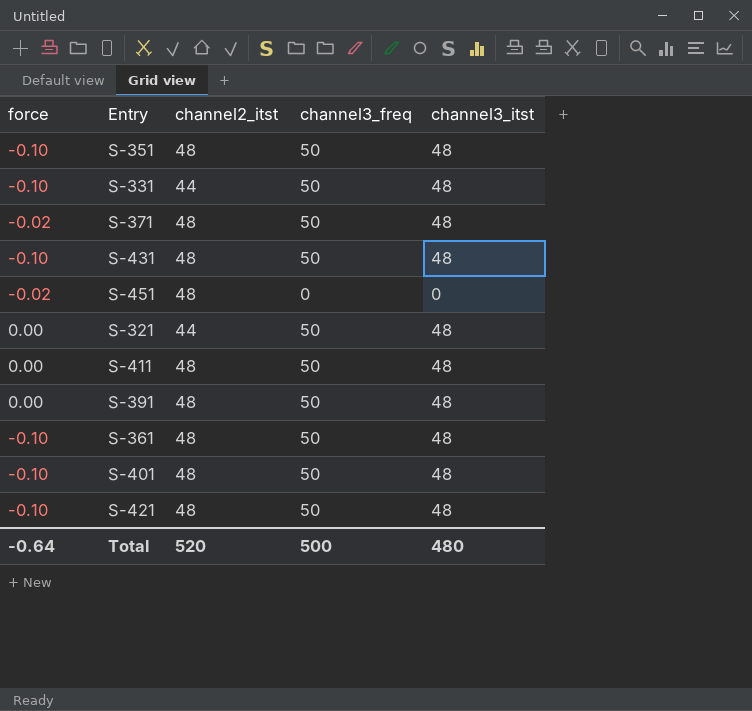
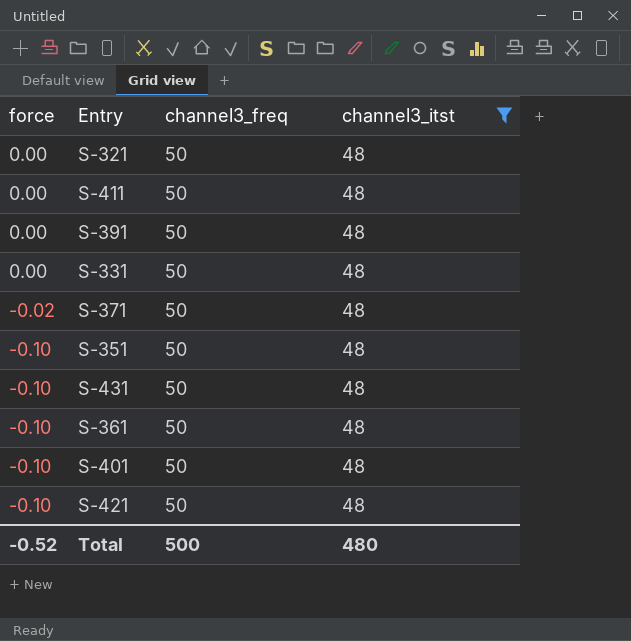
filter: none -> channel3_itst = 48
row order: none -> force descending
column channel2_itst | position: 3 -> none
S-331 | force: -0.10 -> 0.00
Total | force: -0.64 -> -0.52

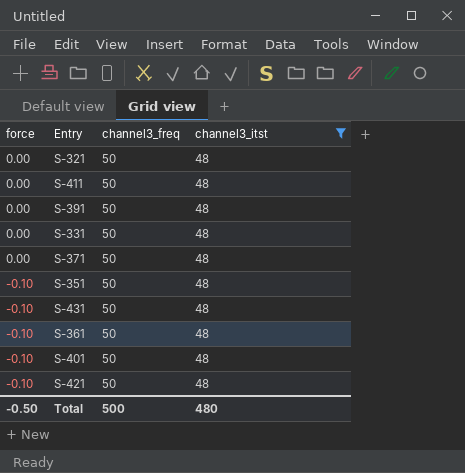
S-371 | force: -0.02 -> 0.00
Total | force: -0.52 -> -0.50

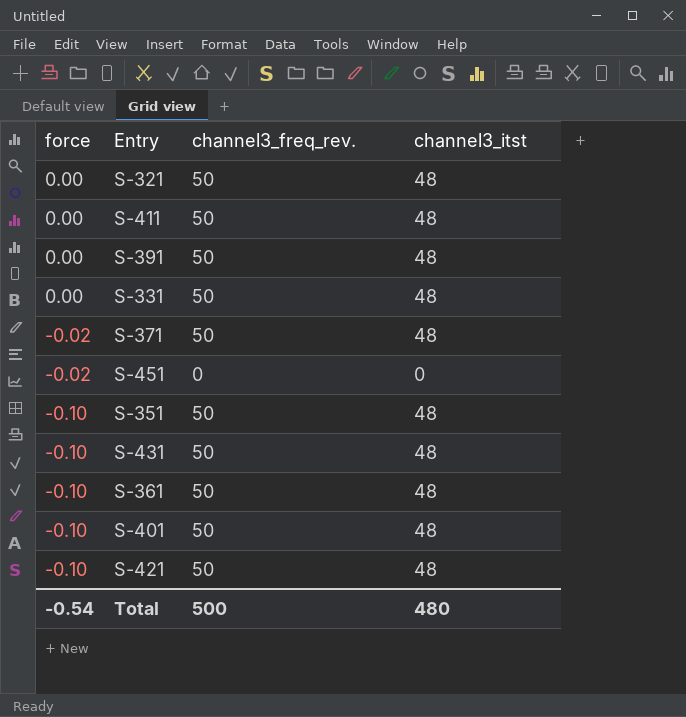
filter: channel3_itst = 48 -> none
column name: channel3_freq -> channel3_freq_rev.
S-371 | force: 0.00 -> -0.02
Total | force: -0.50 -> -0.54

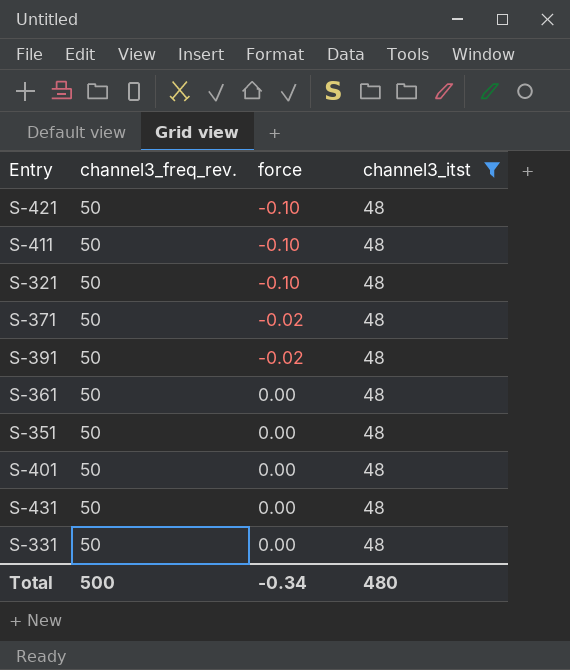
filter: none -> channel3_itst = 48
row order: force descending -> force ascending
column force | position: 1 -> 3
S-411 | force: 0.00 -> -0.10
S-321 | force: 0.00 -> -0.10
S-391 | force: 0.00 -> -0.02
S-361 | force: -0.10 -> 0.00
S-351 | force: -0.10 -> 0.00
S-401 | force: -0.10 -> 0.00
S-431 | force: -0.10 -> 0.00
Total | force: -0.54 -> -0.34

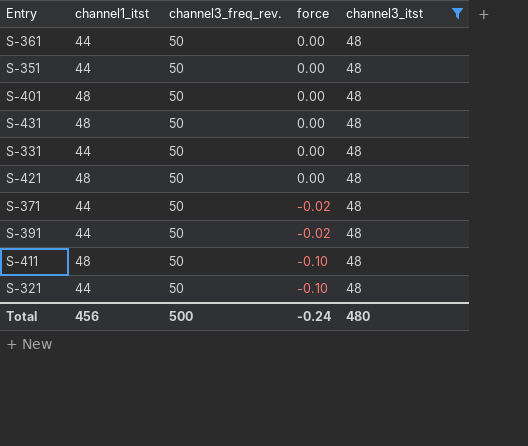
row order: force ascending -> force descending
column channel1_itst | position: none -> 2
S-421 | force: -0.10 -> 0.00
Total | force: -0.34 -> -0.24

